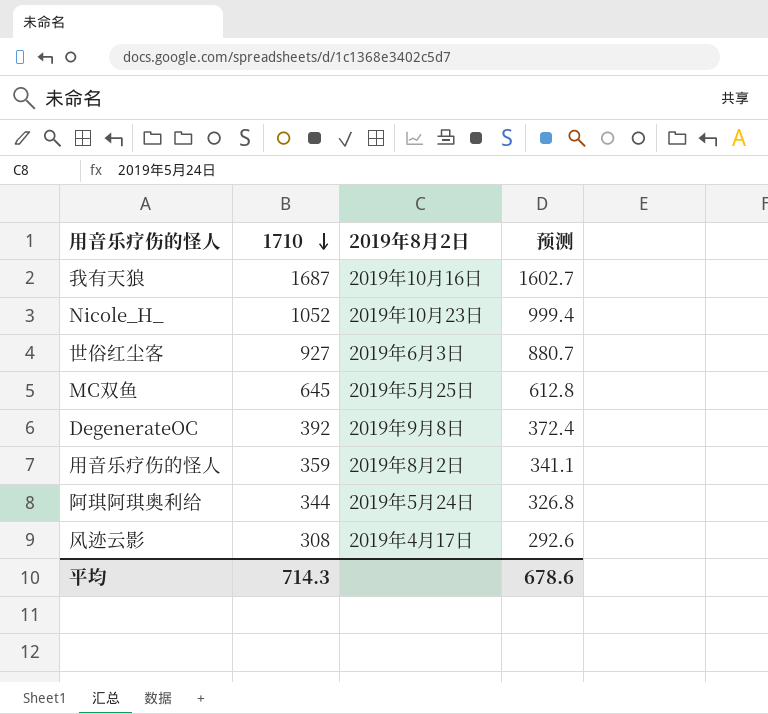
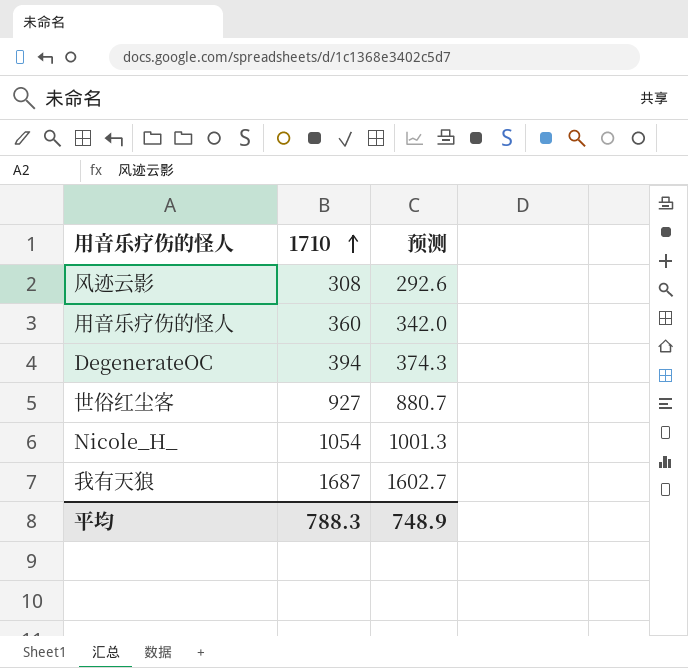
row order: 1710 descending -> 1710 ascending
column 2019年8月2日 | position: 3 -> none
row MC双鱼: 645 | 2019年5月25日 | 612.8 -> none
row 阿琪阿琪奥利给: 344 | 2019年5月24日 | 326.8 -> none
用音乐疗伤的怪人 | 1710: 359 -> 360
用音乐疗伤的怪人 | 预测: 341.1 -> 342.0
DegenerateOC | 1710: 392 -> 394
DegenerateOC | 预测: 372.4 -> 374.3
Nicole_H_ | 1710: 1052 -> 1054
Nicole_H_ | 预测: 999.4 -> 1001.3
平均 | 1710: 714.3 -> 788.3
平均 | 预测: 678.6 -> 748.9

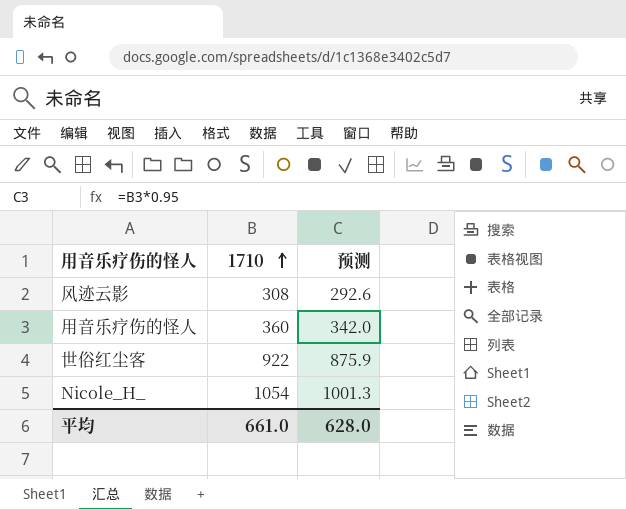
row DegenerateOC: 394 | 374.3 -> none
row 我有天狼: 1687 | 1602.7 -> none
世俗红尘客 | 1710: 927 -> 922
世俗红尘客 | 预测: 880.7 -> 875.9
平均 | 1710: 788.3 -> 661.0
平均 | 预测: 748.9 -> 628.0

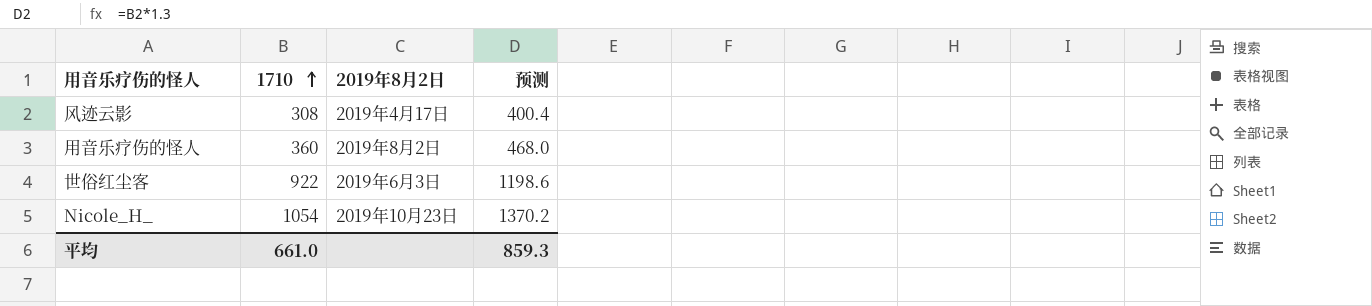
column 2019年8月2日 | position: none -> 3
column 预测 | formula: [1710] * 0.95 -> [1710] * 1.3
平均 | 预测: 628.0 -> 859.3

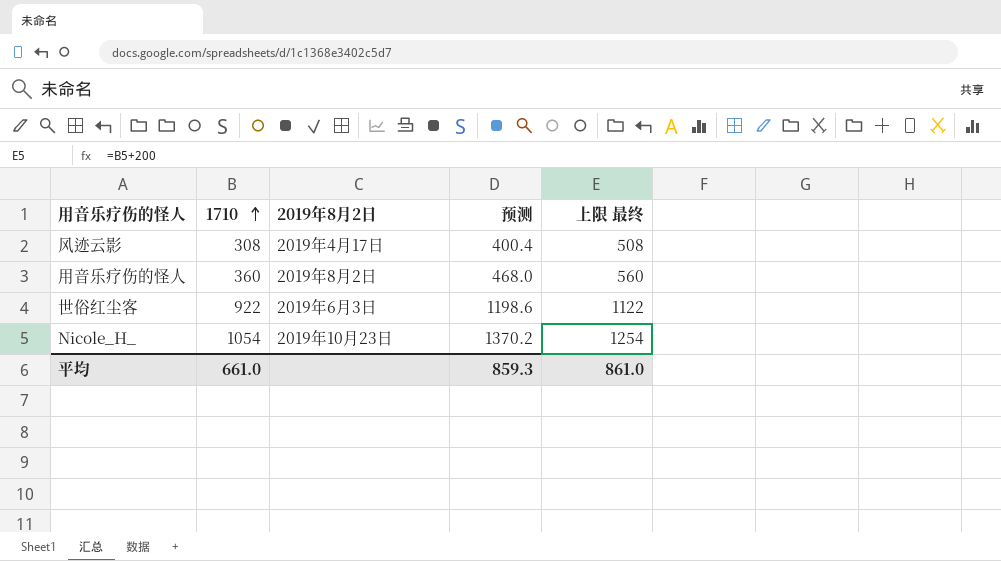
column 上限 最终 | formula: none -> [1710] + 200

